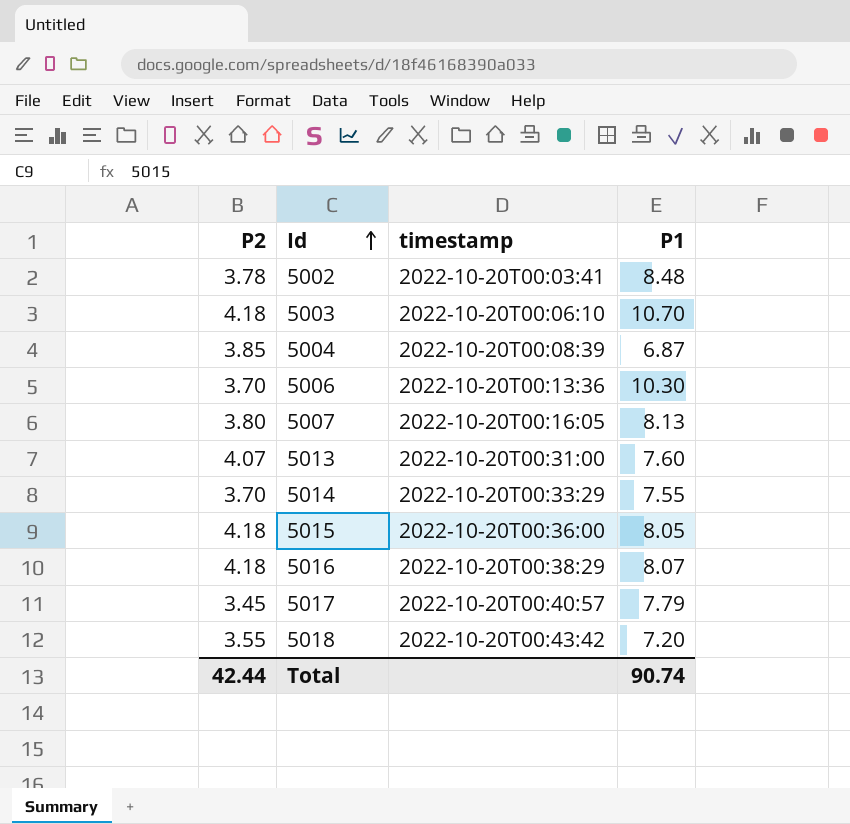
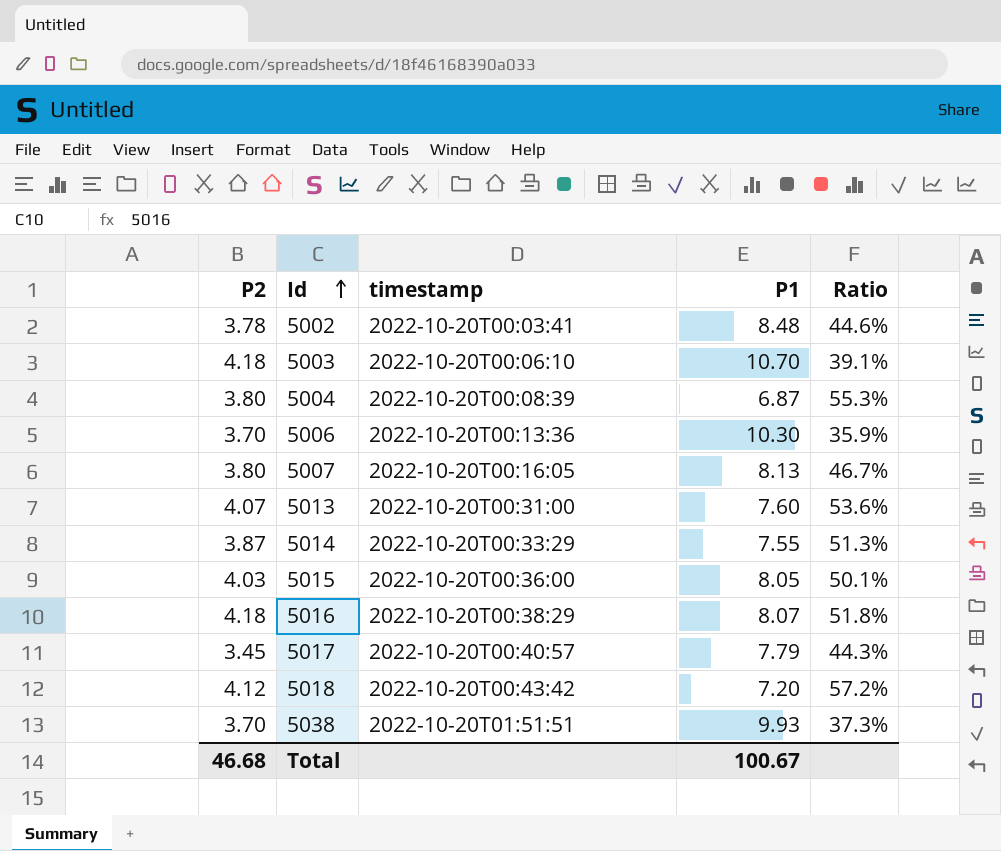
column Ratio | formula: none -> [P2] / [P1]
5004 | P2: 3.85 -> 3.80
5014 | P2: 3.70 -> 3.87
5015 | P2: 4.18 -> 4.03
5018 | P2: 3.55 -> 4.12
row 5038: none -> 3.70 | 2022-10-20T01:51:51 | 9.93 | 37.3%
Total | P2: 42.44 -> 46.68
Total | P1: 90.74 -> 100.67

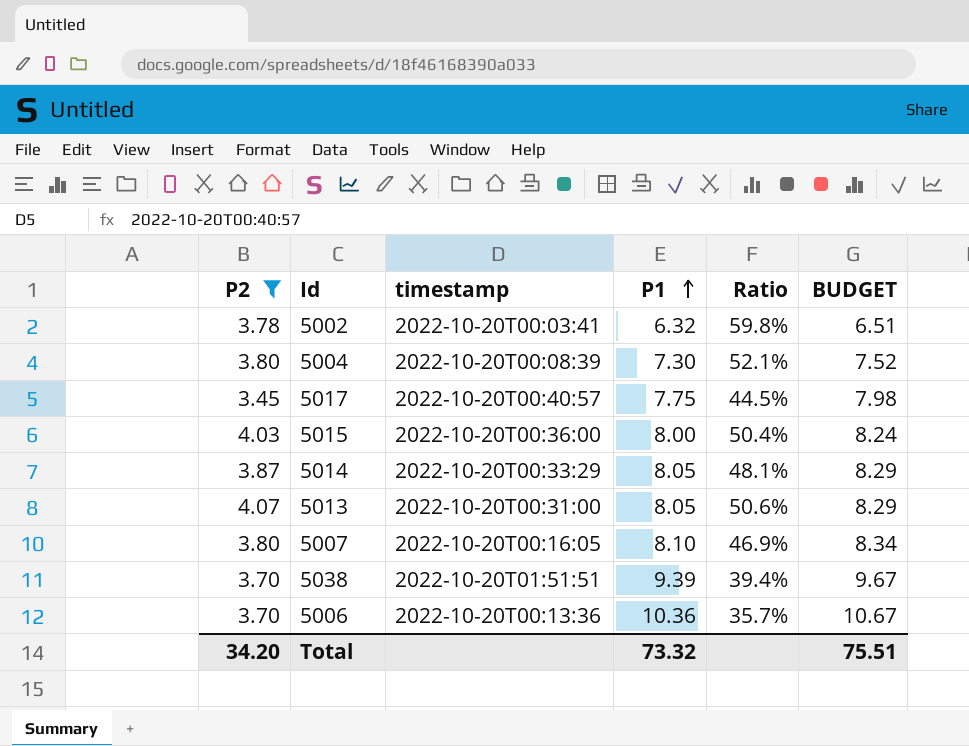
filter: none -> P2 <= 4.07
row order: Id ascending -> P1 ascending
column BUDGET | formula: none -> [P1] * 1.03
5002 | P1: 8.48 -> 6.32
5002 | Ratio: 44.6% -> 59.8%
5004 | P1: 6.87 -> 7.30
5004 | Ratio: 55.3% -> 52.1%
5017 | P1: 7.79 -> 7.75
5017 | Ratio: 44.3% -> 44.5%
5015 | P1: 8.05 -> 8.00
5015 | Ratio: 50.1% -> 50.4%
5014 | P1: 7.55 -> 8.05
5014 | Ratio: 51.3% -> 48.1%
5013 | P1: 7.60 -> 8.05
5013 | Ratio: 53.6% -> 50.6%
5007 | P1: 8.13 -> 8.10
5007 | Ratio: 46.7% -> 46.9%
5038 | P1: 9.93 -> 9.39
5038 | Ratio: 37.3% -> 39.4%
5006 | P1: 10.30 -> 10.36
5006 | Ratio: 35.9% -> 35.7%
Total | P2: 46.68 -> 34.20
Total | P1: 100.67 -> 73.32

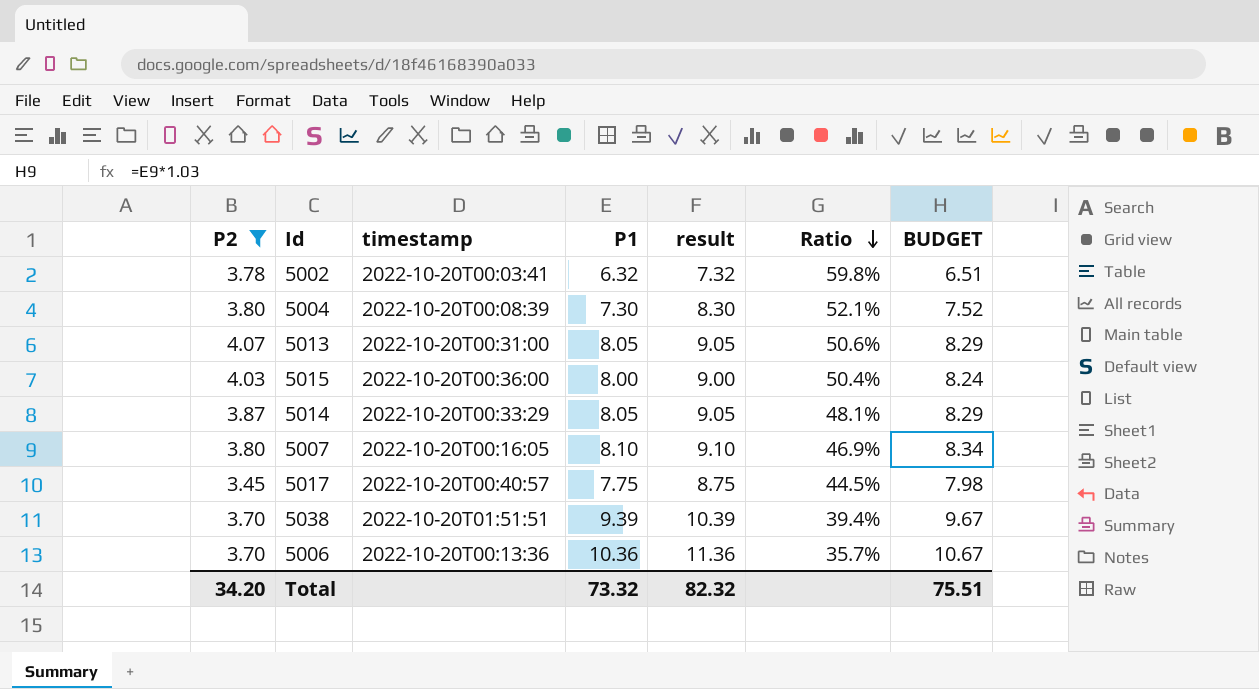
row order: P1 ascending -> Ratio descending
column result | formula: none -> [P1] + 1

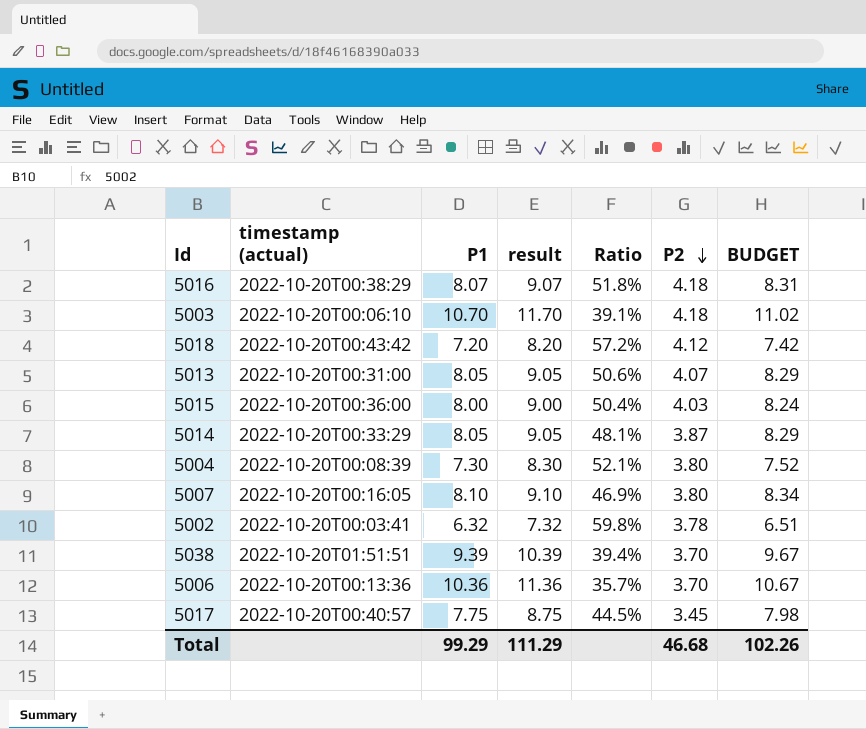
filter: P2 <= 4.07 -> none
row order: Ratio descending -> P2 descending
column name: timestamp -> timestamp (actual)
column P2 | position: 1 -> 6
Total | P1: 73.32 -> 99.29
Total | result: 82.32 -> 111.29
Total | P2: 34.20 -> 46.68
Total | BUDGET: 75.51 -> 102.26

